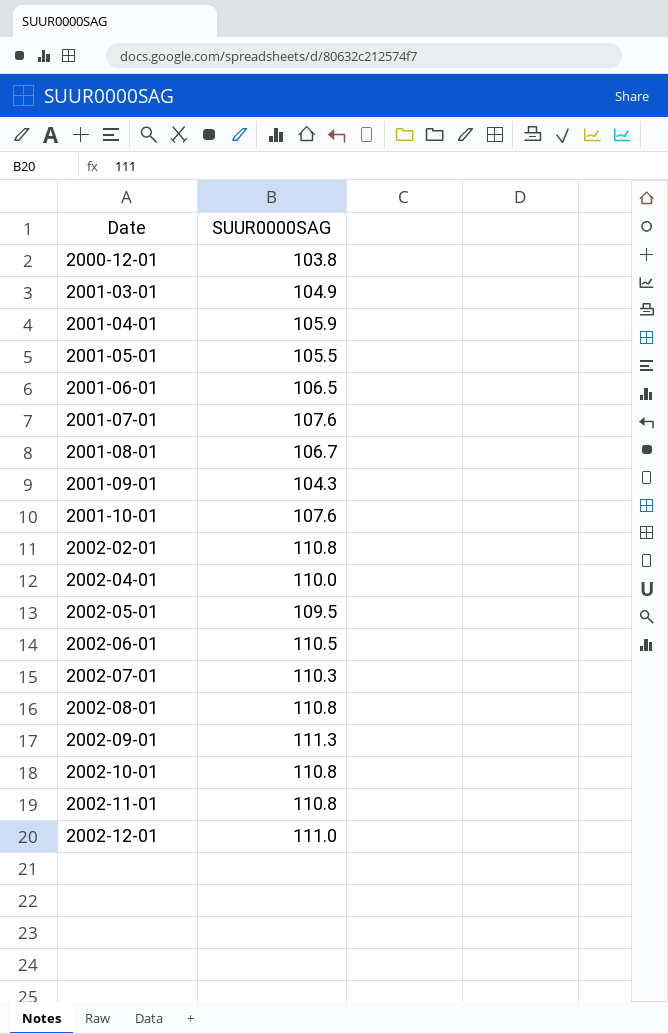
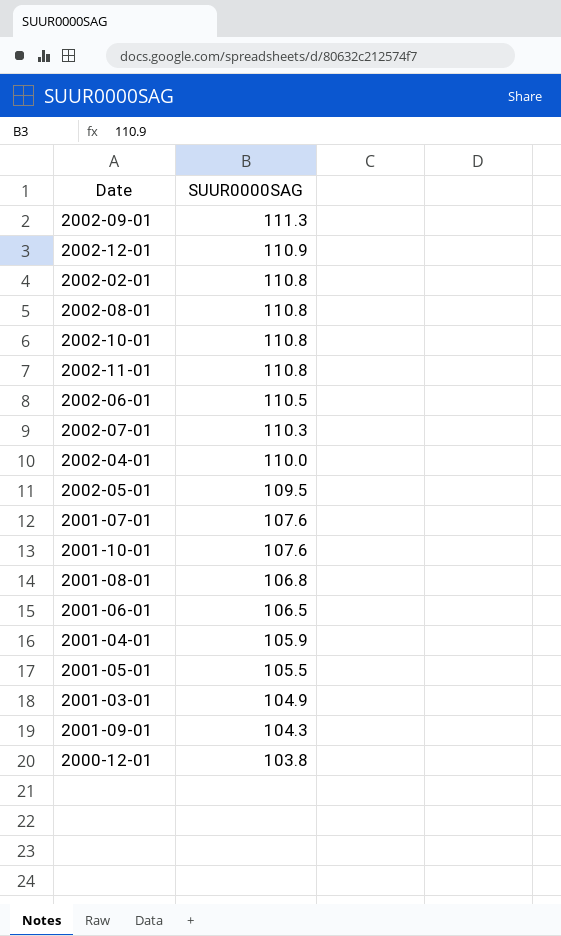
row order: Date ascending -> SUUR0000SAG descending
2002-12-01 | SUUR0000SAG: 111.0 -> 110.9
2001-08-01 | SUUR0000SAG: 106.7 -> 106.8

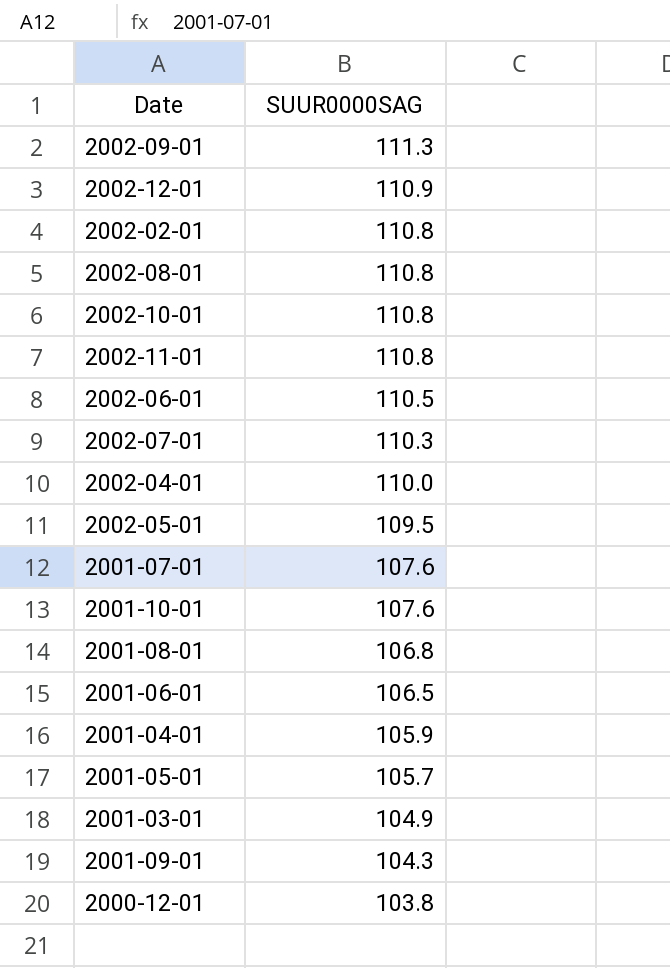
2001-05-01 | SUUR0000SAG: 105.5 -> 105.7

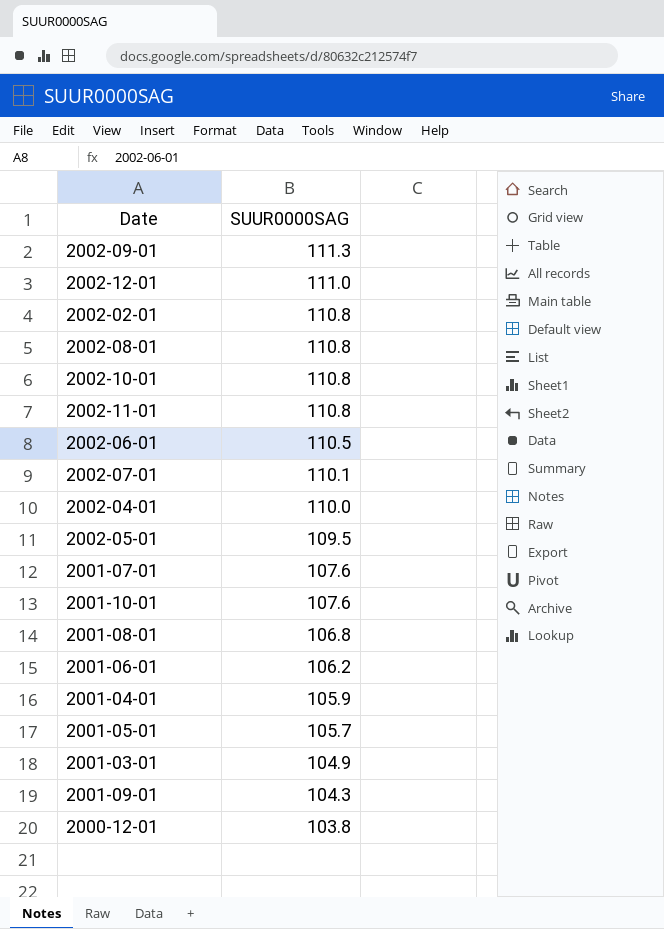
2002-12-01 | SUUR0000SAG: 110.9 -> 111.0
2002-07-01 | SUUR0000SAG: 110.3 -> 110.1
2001-06-01 | SUUR0000SAG: 106.5 -> 106.2

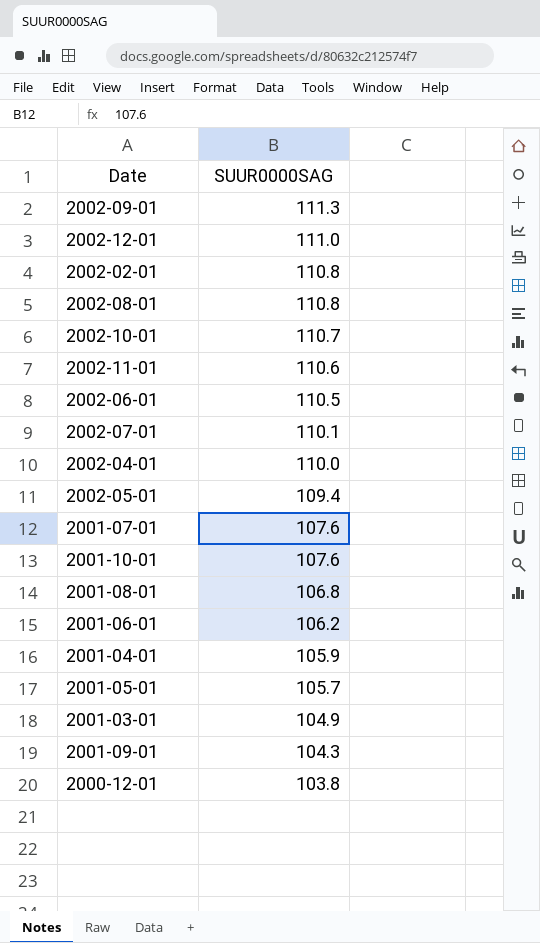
2002-10-01 | SUUR0000SAG: 110.8 -> 110.7
2002-11-01 | SUUR0000SAG: 110.8 -> 110.6
2002-05-01 | SUUR0000SAG: 109.5 -> 109.4

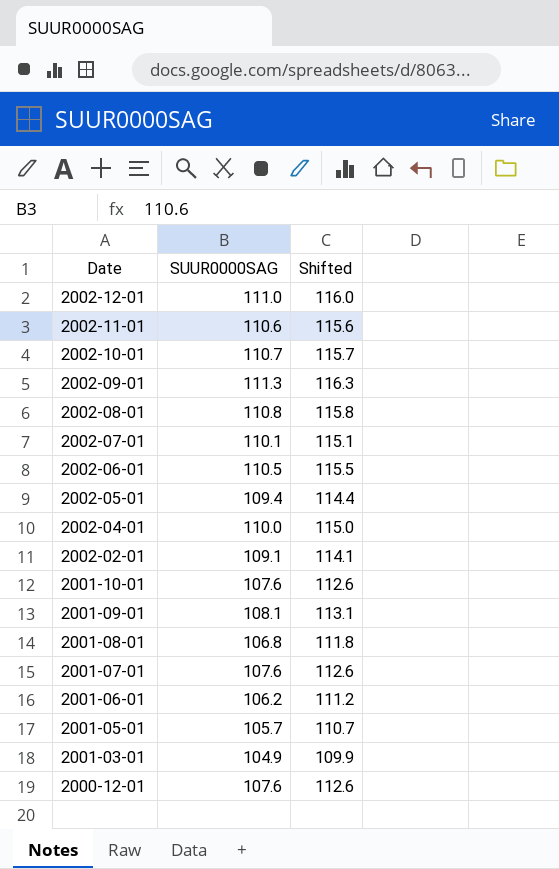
row order: SUUR0000SAG descending -> Date descending
column Shifted | formula: none -> [SUUR0000SAG] + 5
row 2001-04-01: 105.9 -> none
2002-02-01 | SUUR0000SAG: 110.8 -> 109.1
2001-09-01 | SUUR0000SAG: 104.3 -> 108.1
2000-12-01 | SUUR0000SAG: 103.8 -> 107.6

